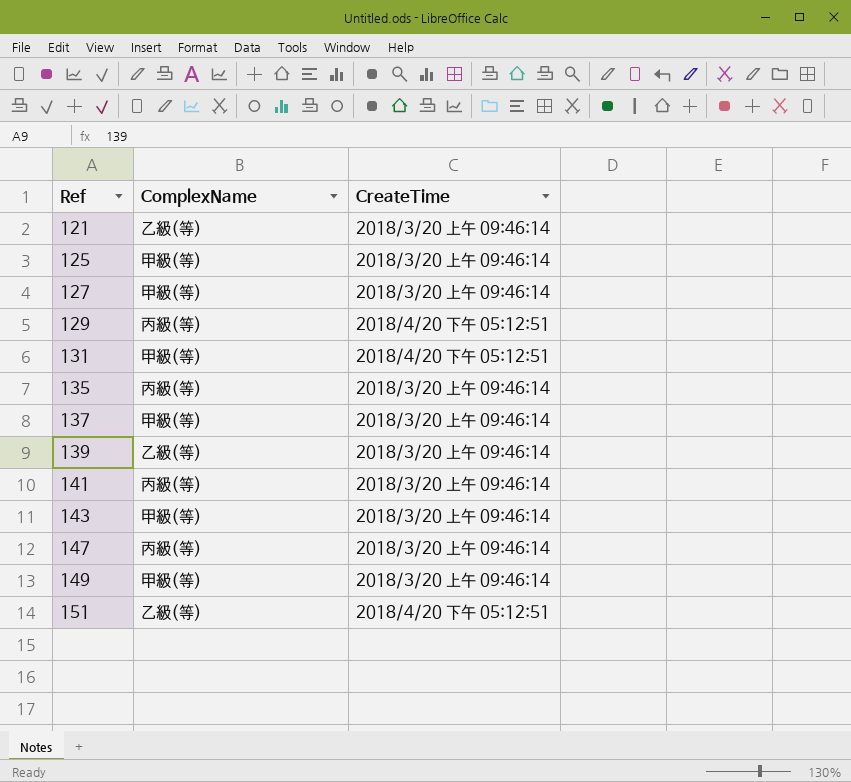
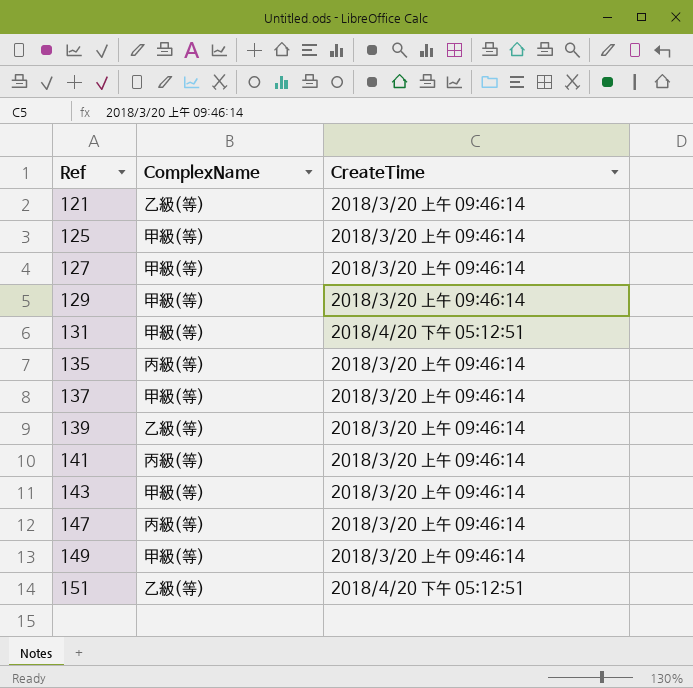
129 | ComplexName: 丙級(等) -> 甲級(等)
129 | CreateTime: 2018/4/20 下午 05:12:51 -> 2018/3/20 上午 09:46:14

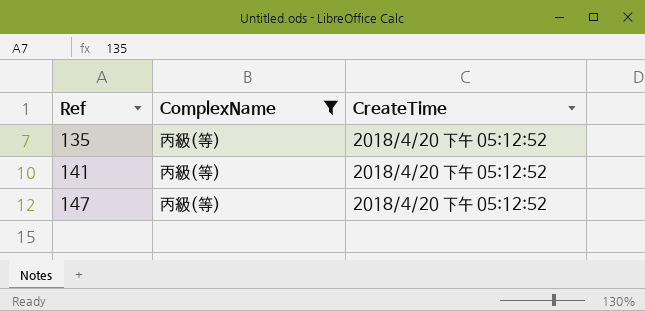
filter: none -> ComplexName = 丙級(等)
135 | CreateTime: 2018/3/20 上午 09:46:14 -> 2018/4/20 下午 05:12:52
141 | CreateTime: 2018/3/20 上午 09:46:14 -> 2018/4/20 下午 05:12:52
147 | CreateTime: 2018/3/20 上午 09:46:14 -> 2018/4/20 下午 05:12:52

